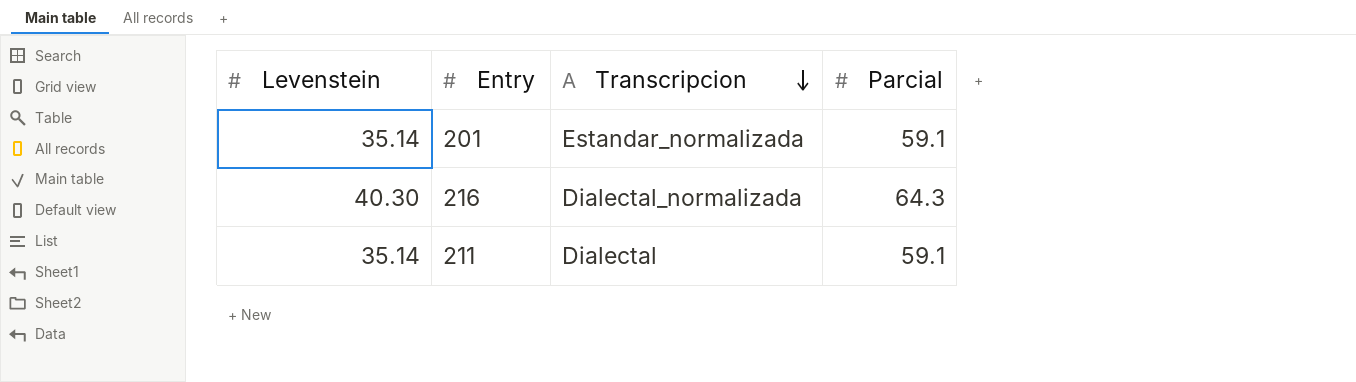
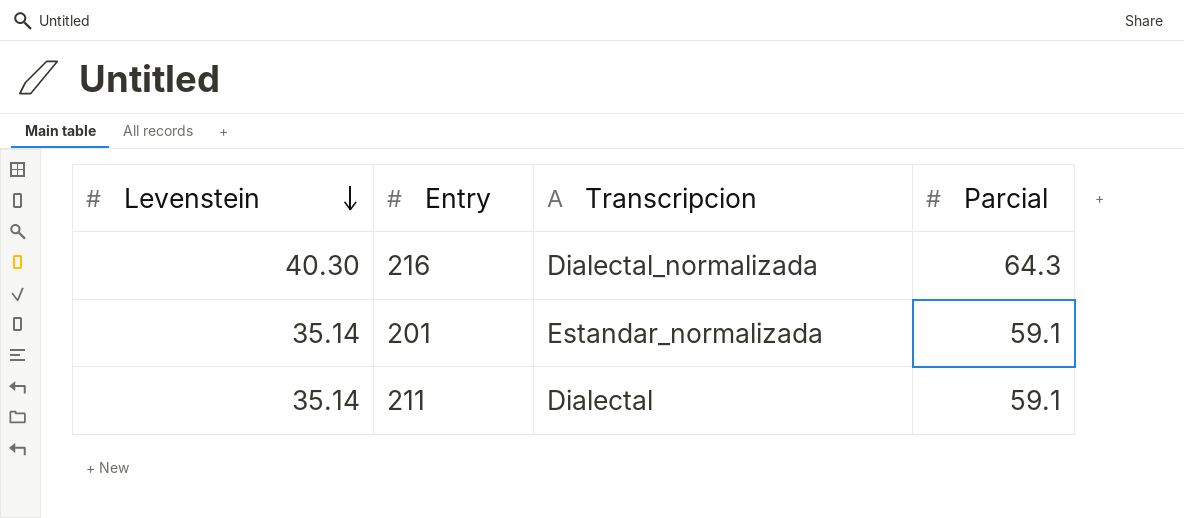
row order: Transcripcion descending -> Levenstein descending

